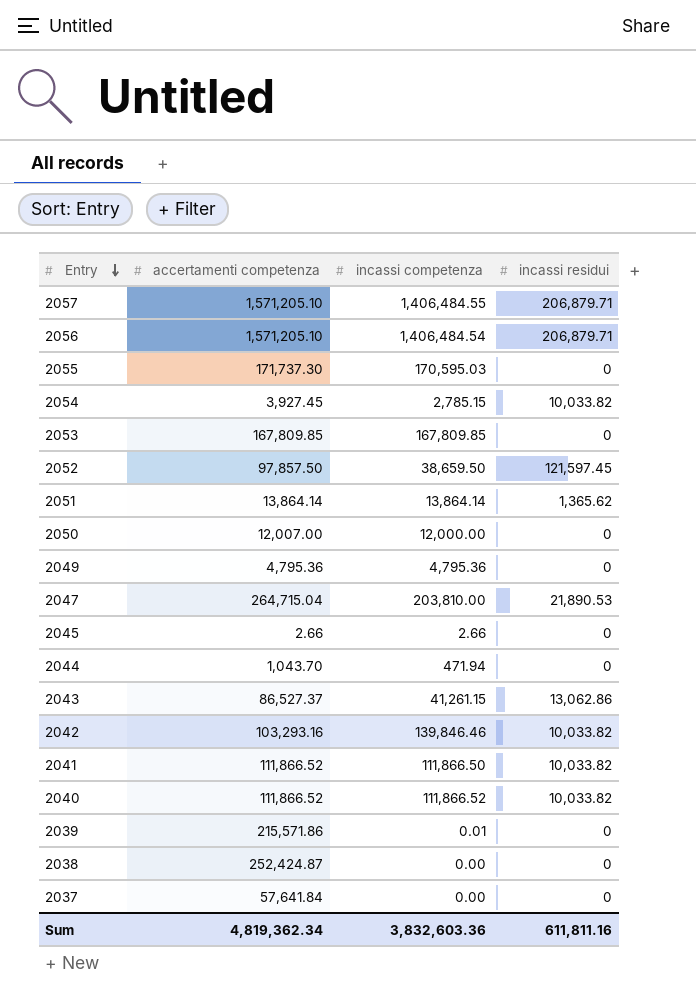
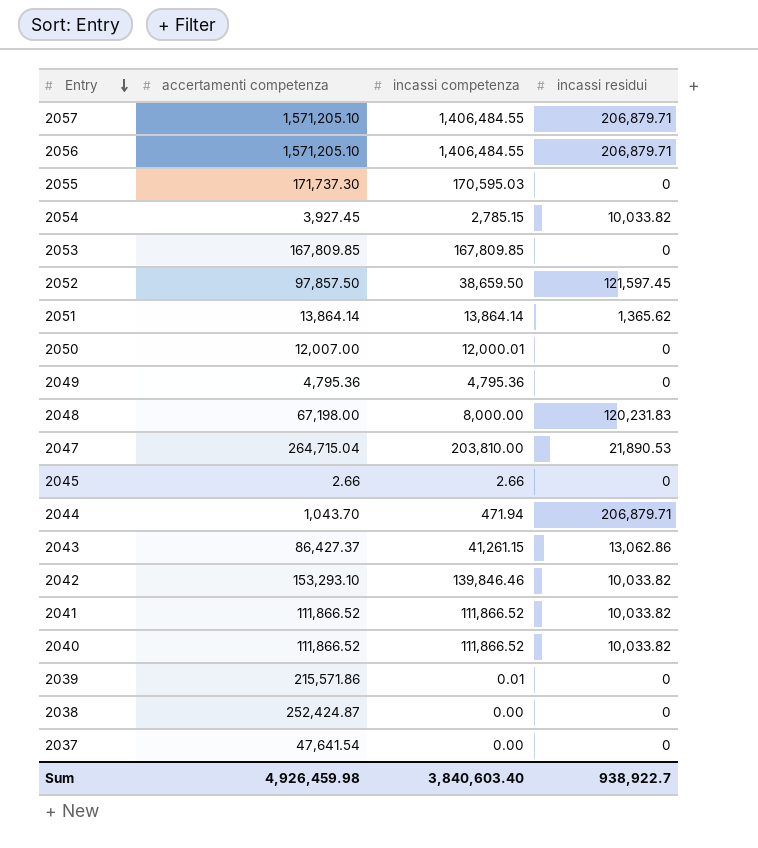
2056 | incassi competenza: 1,406,484.54 -> 1,406,484.55
2050 | incassi competenza: 12,000.00 -> 12,000.01
row 2048: none -> 67,198.00 | 8,000.00 | 120,231.83
2044 | incassi residui: 0 -> 206,879.71
2043 | accertamenti competenza: 86,527.37 -> 86,427.37
2042 | accertamenti competenza: 103,293.16 -> 153,293.10
2041 | incassi competenza: 111,866.50 -> 111,866.52
2037 | accertamenti competenza: 57,641.84 -> 47,641.54
Sum | accertamenti competenza: 4,819,362.34 -> 4,926,459.98
Sum | incassi competenza: 3,832,603.36 -> 3,840,603.40
Sum | incassi residui: 611,811.16 -> 938,922.7

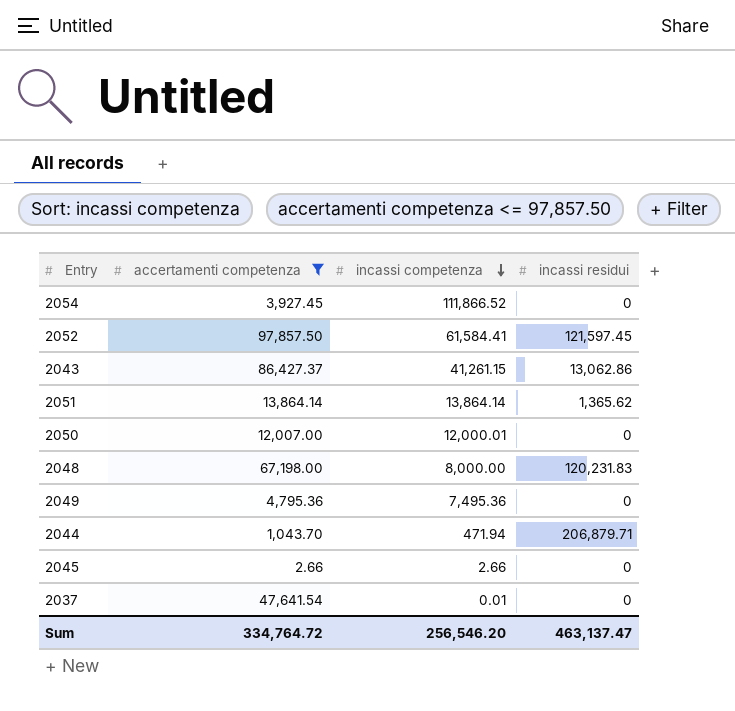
filter: none -> accertamenti competenza <= 97,857.50
row order: Entry descending -> incassi competenza descending
2054 | incassi competenza: 2,785.15 -> 111,866.52
2054 | incassi residui: 10,033.82 -> 0
2052 | incassi competenza: 38,659.50 -> 61,584.41
2049 | incassi competenza: 4,795.36 -> 7,495.36
2037 | incassi competenza: 0.00 -> 0.01
Sum | accertamenti competenza: 4,926,459.98 -> 334,764.72
Sum | incassi competenza: 3,840,603.40 -> 256,546.20
Sum | incassi residui: 938,922.7 -> 463,137.47

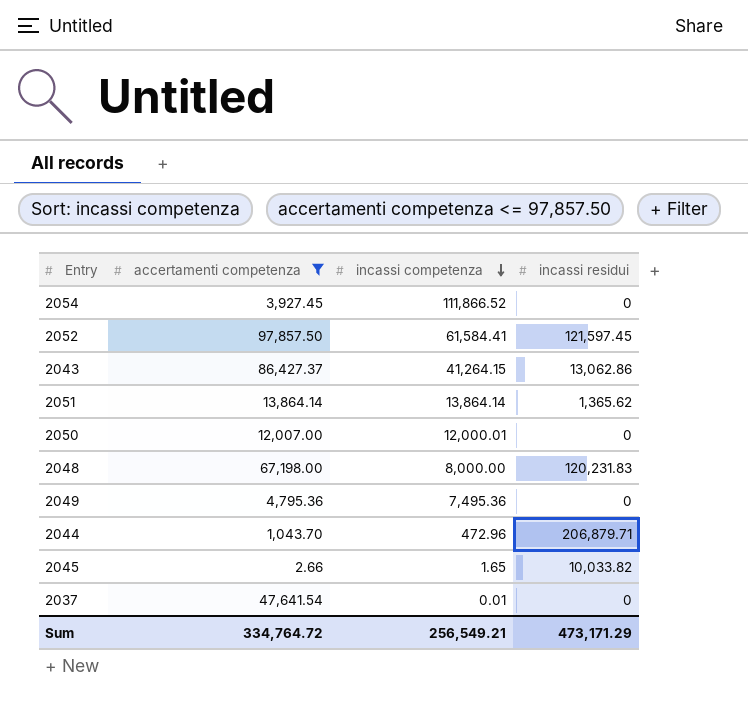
2043 | incassi competenza: 41,261.15 -> 41,264.15
2044 | incassi competenza: 471.94 -> 472.96
2045 | incassi competenza: 2.66 -> 1.65
2045 | incassi residui: 0 -> 10,033.82
Sum | incassi competenza: 256,546.20 -> 256,549.21
Sum | incassi residui: 463,137.47 -> 473,171.29

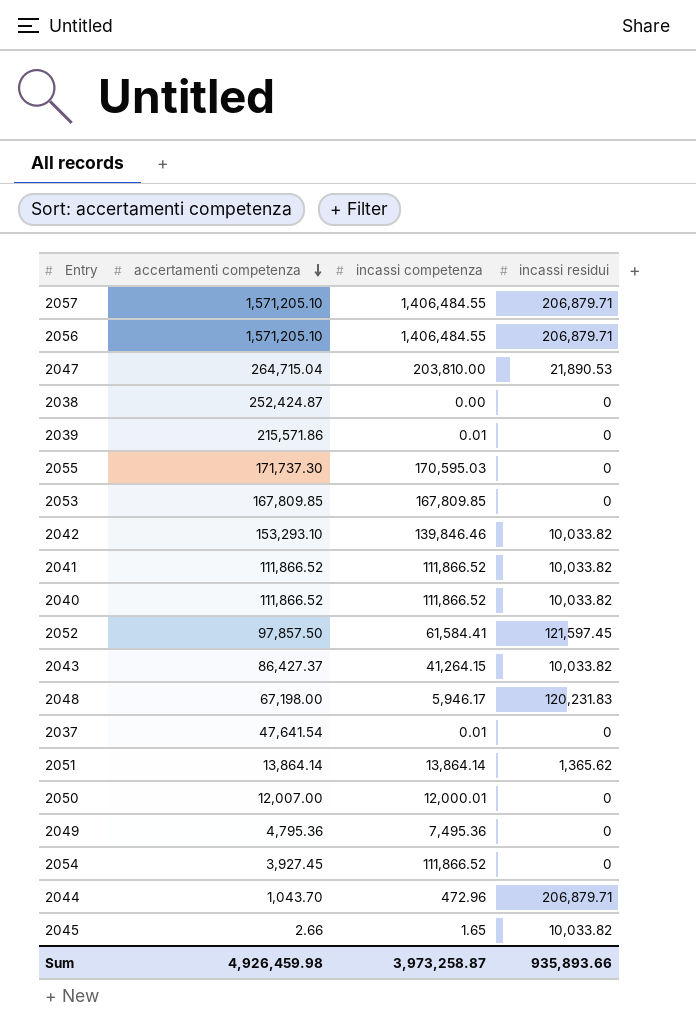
filter: accertamenti competenza <= 97,857.50 -> none
row order: incassi competenza descending -> accertamenti competenza descending
2043 | incassi residui: 13,062.86 -> 10,033.82
2048 | incassi competenza: 8,000.00 -> 5,946.17
Sum | accertamenti competenza: 334,764.72 -> 4,926,459.98
Sum | incassi competenza: 256,549.21 -> 3,973,258.87
Sum | incassi residui: 473,171.29 -> 935,893.66

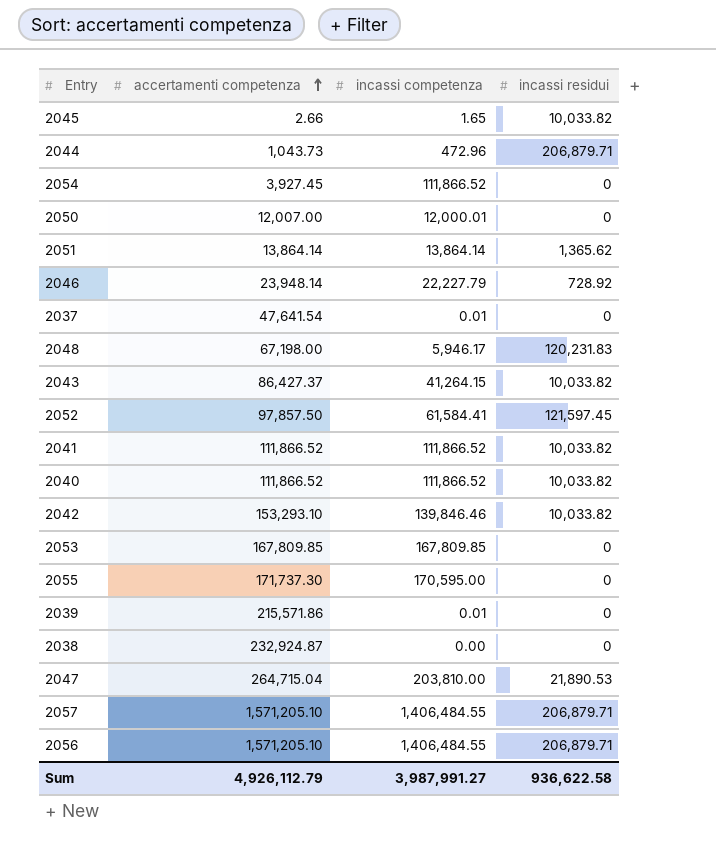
row order: accertamenti competenza descending -> accertamenti competenza ascending
row 2049: 4,795.36 | 7,495.36 | 0 -> none
2044 | accertamenti competenza: 1,043.70 -> 1,043.73
row 2046: none -> 23,948.14 | 22,227.79 | 728.92
2055 | incassi competenza: 170,595.03 -> 170,595.00
2038 | accertamenti competenza: 252,424.87 -> 232,924.87
Sum | accertamenti competenza: 4,926,459.98 -> 4,926,112.79
Sum | incassi competenza: 3,973,258.87 -> 3,987,991.27
Sum | incassi residui: 935,893.66 -> 936,622.58

